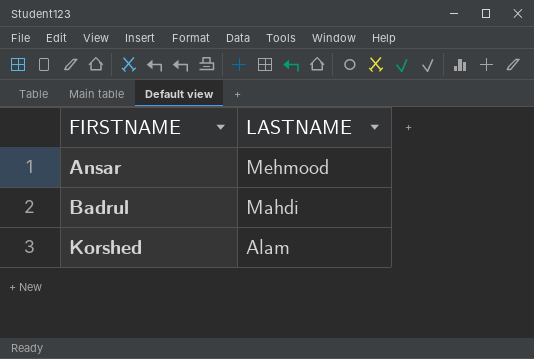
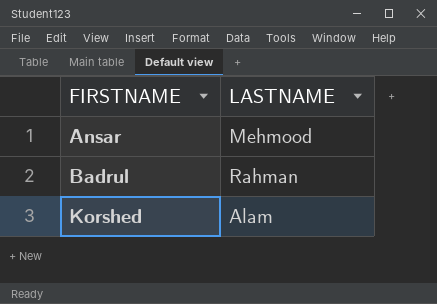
Badrul | LASTNAME: Mahdi -> Rahman

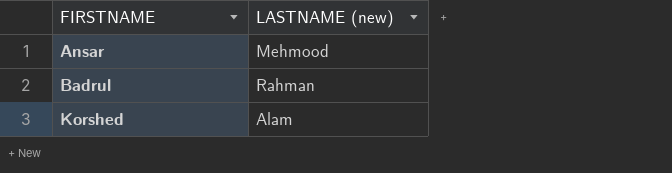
column name: LASTNAME -> LASTNAME (new)

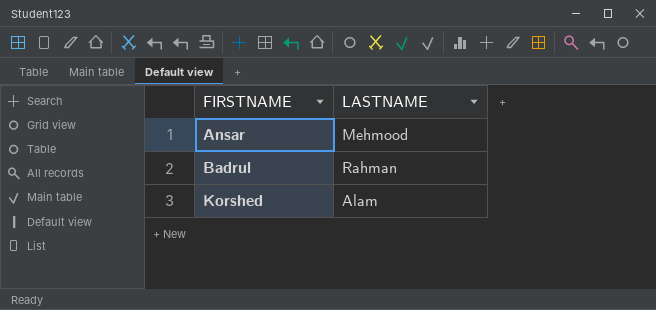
column name: LASTNAME (new) -> LASTNAME

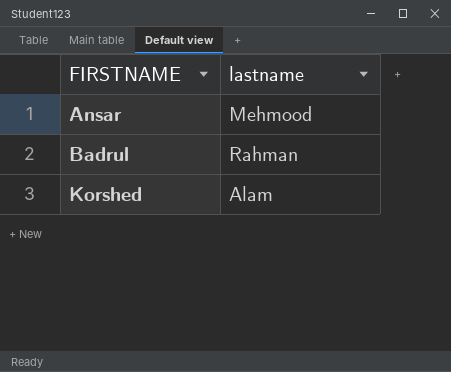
column name: LASTNAME -> lastname

